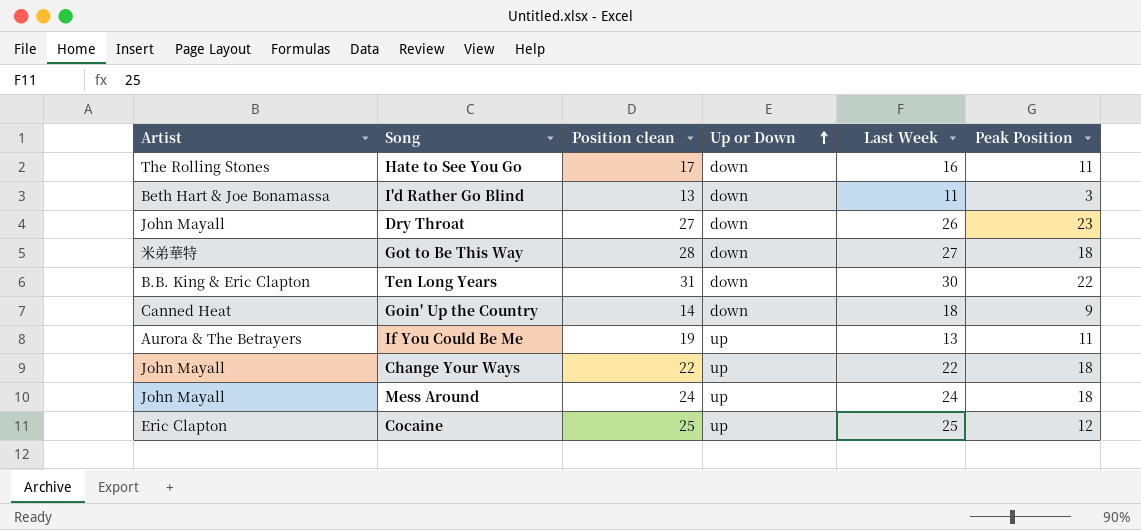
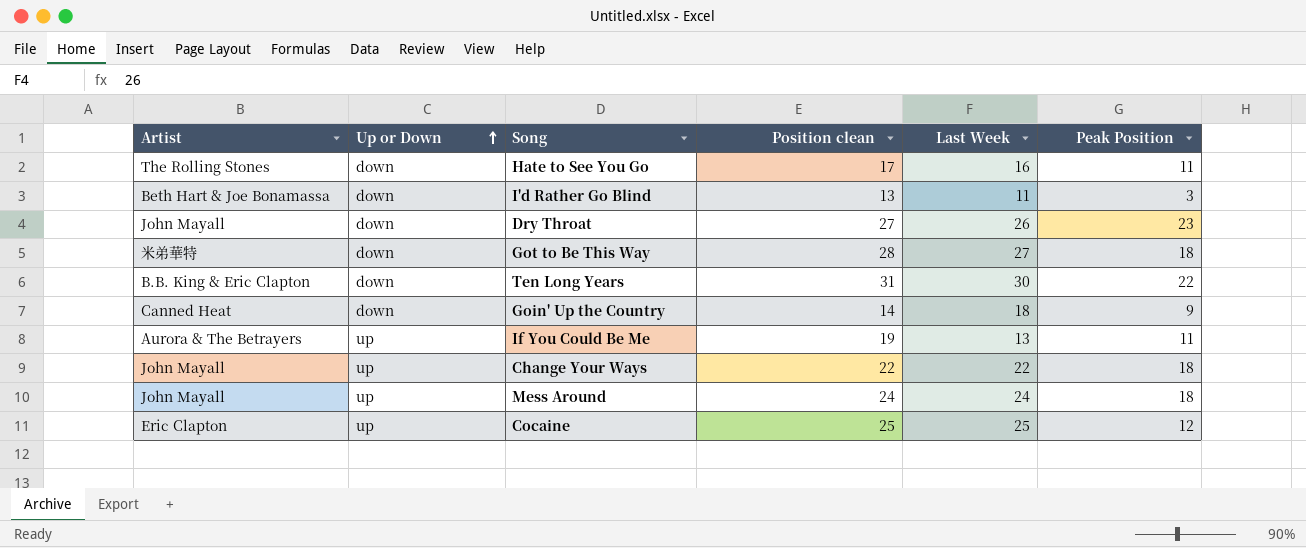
column Up or Down | position: 4 -> 2

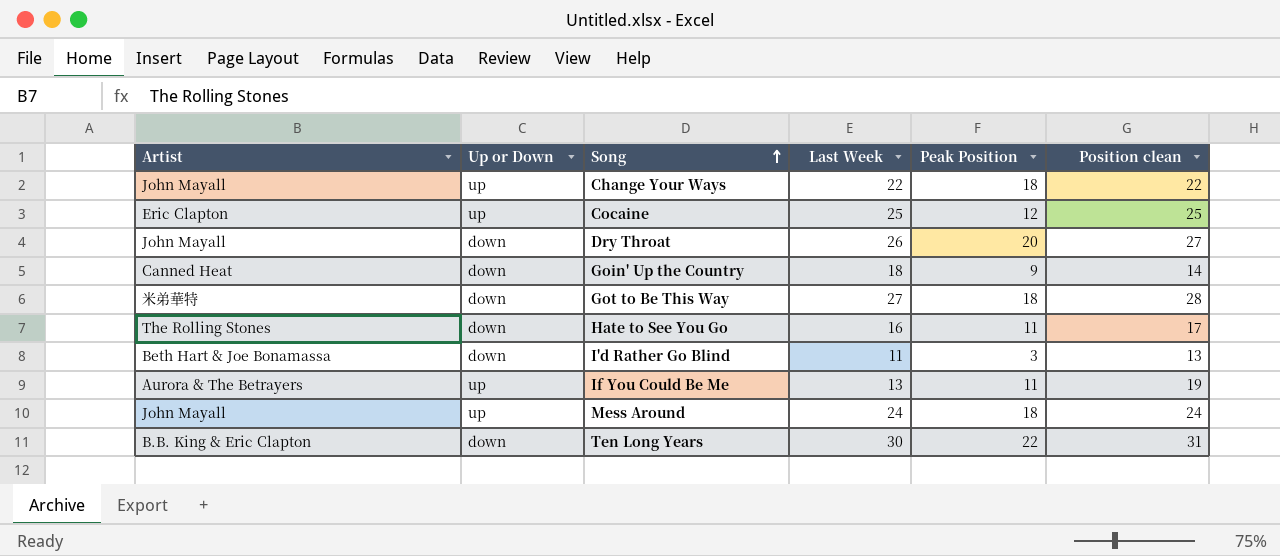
row order: Up or Down ascending -> Song ascending
column Position clean | position: 4 -> 6
Dry Throat | Peak Position: 23 -> 20

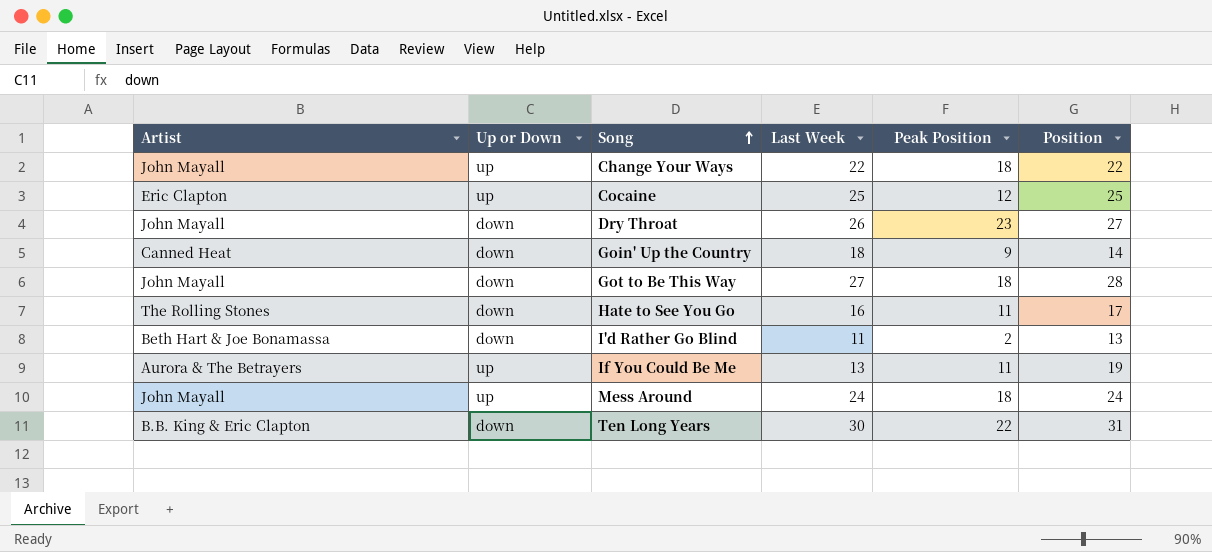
column name: Position clean -> Position
Dry Throat | Peak Position: 20 -> 23
Got to Be This Way | Artist: 米弟華特 -> John Mayall
I'd Rather Go Blind | Peak Position: 3 -> 2

